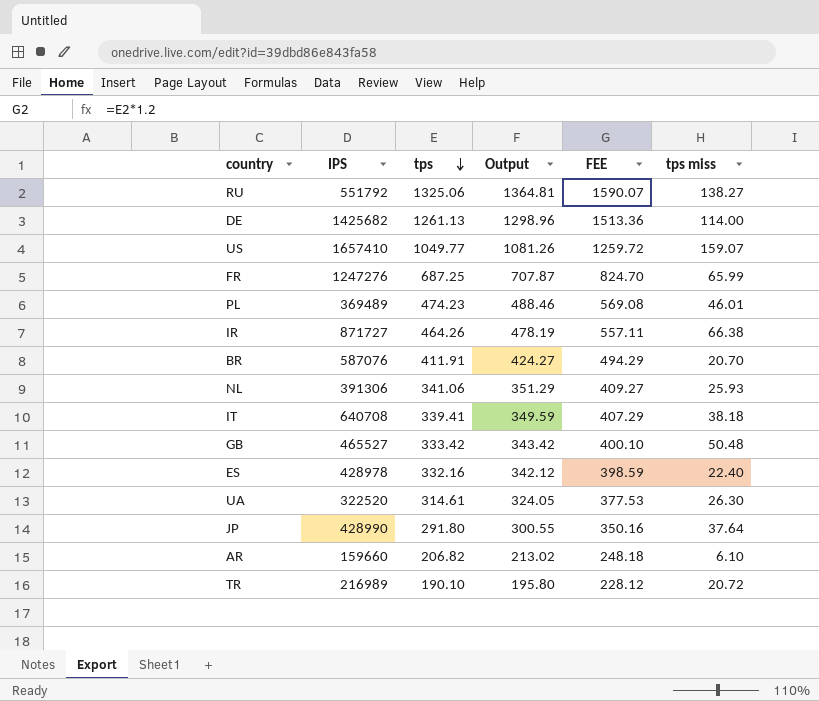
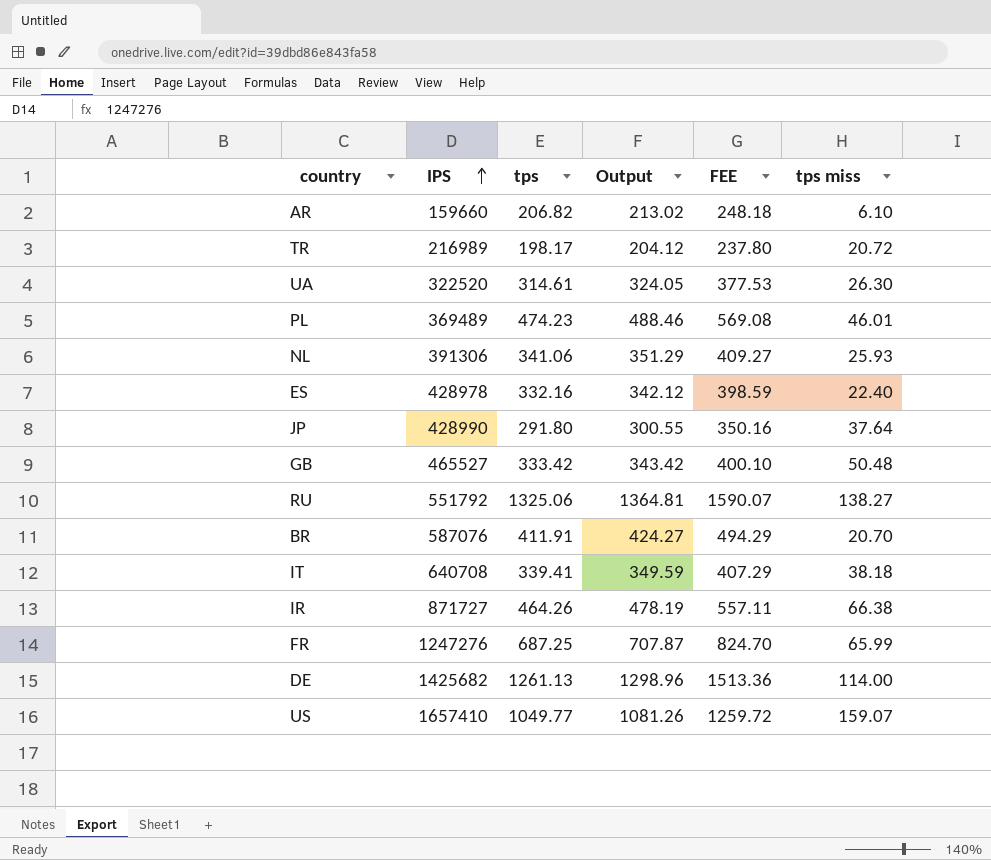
row order: tps descending -> IPS ascending
TR | tps: 190.10 -> 198.17
TR | Output: 195.80 -> 204.12
TR | FEE: 228.12 -> 237.80

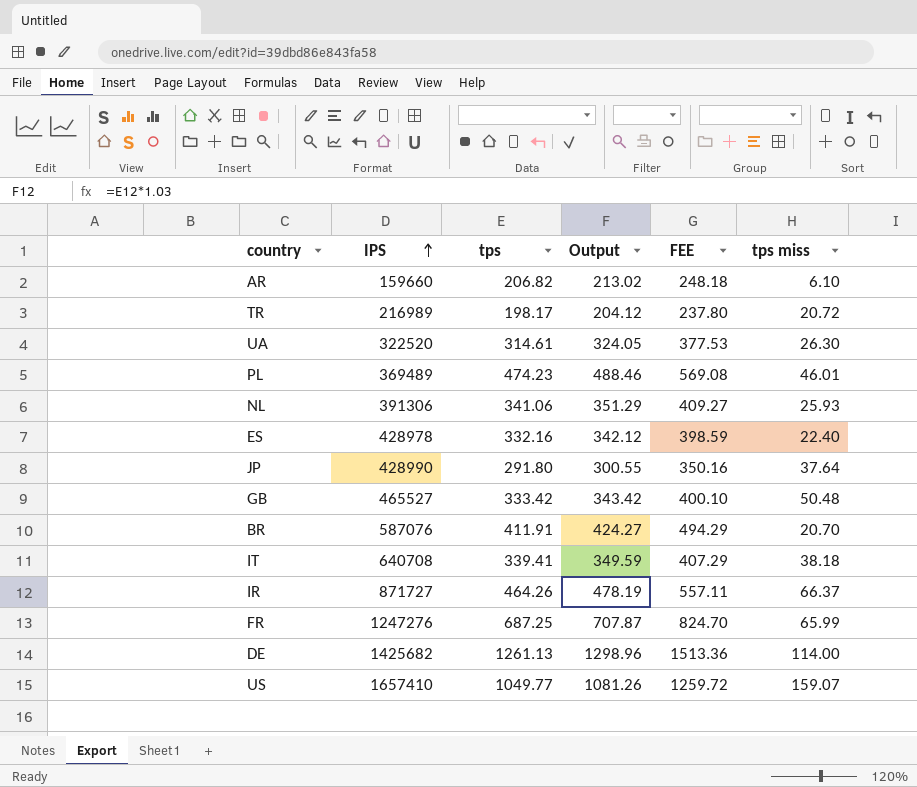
row RU: 551792 | 1325.06 | 1364.81 | 1590.07 | 138.27 -> none
IR | tps miss: 66.38 -> 66.37

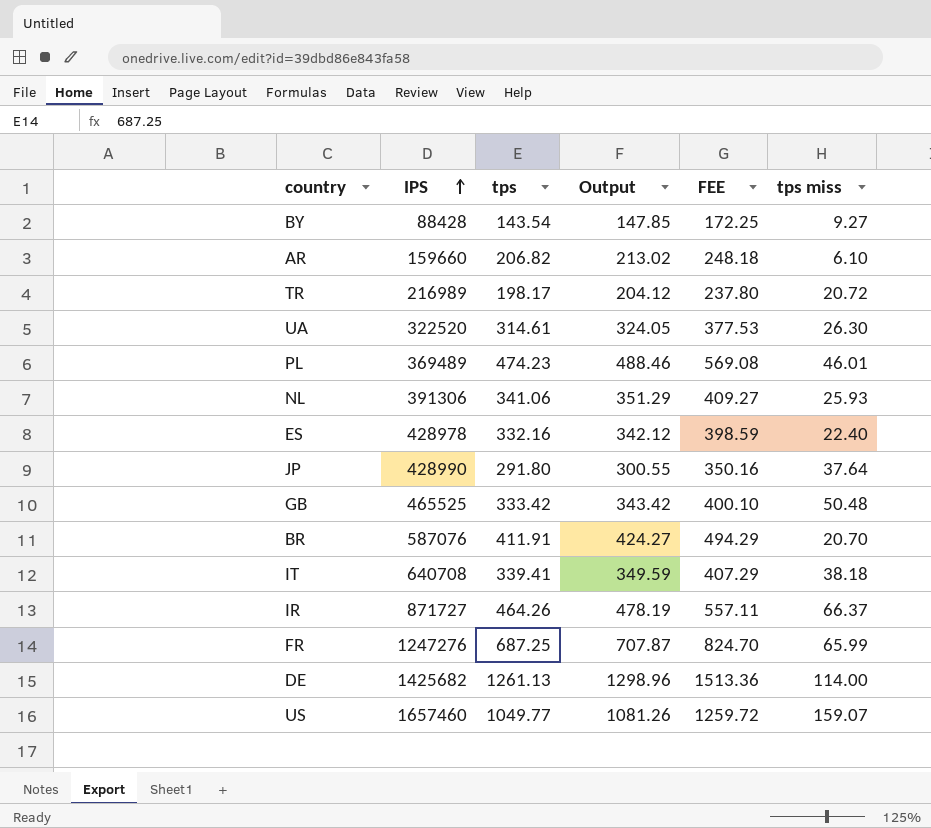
row BY: none -> 88428 | 143.54 | 147.85 | 172.25 | 9.27
GB | IPS: 465527 -> 465525
US | IPS: 1657410 -> 1657460

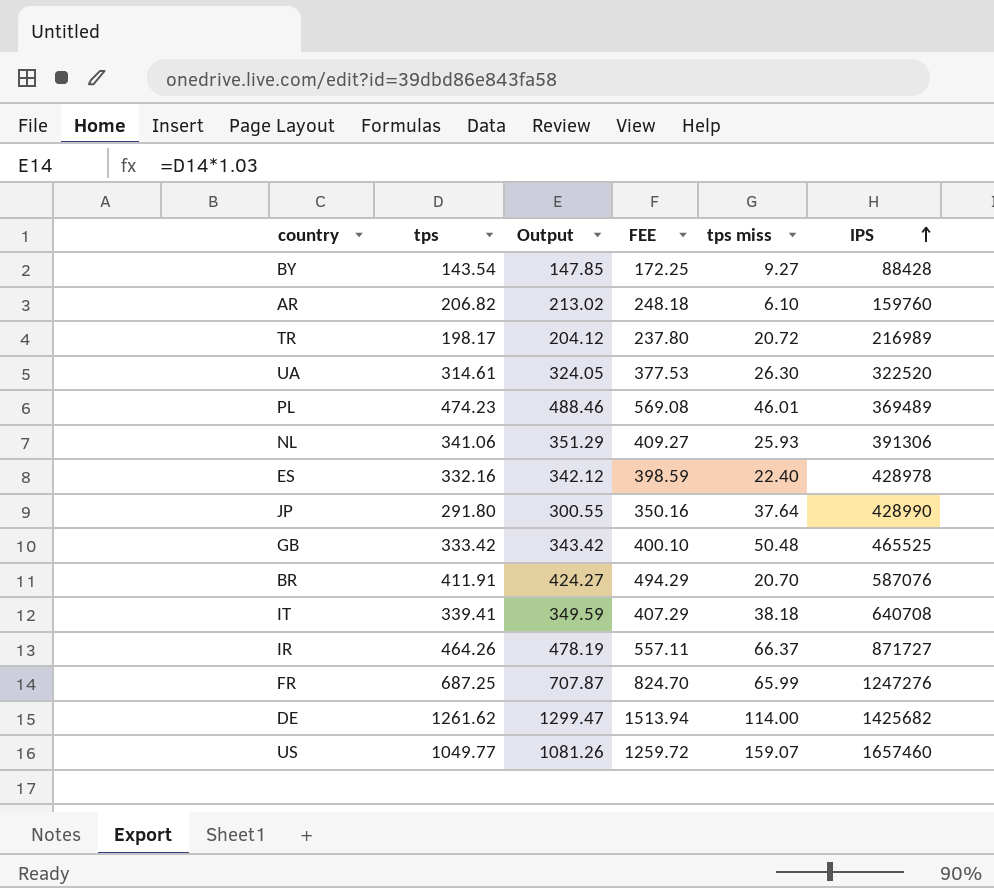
column IPS | position: 2 -> 6
AR | IPS: 159660 -> 159760
DE | tps: 1261.13 -> 1261.62
DE | Output: 1298.96 -> 1299.47
DE | FEE: 1513.36 -> 1513.94

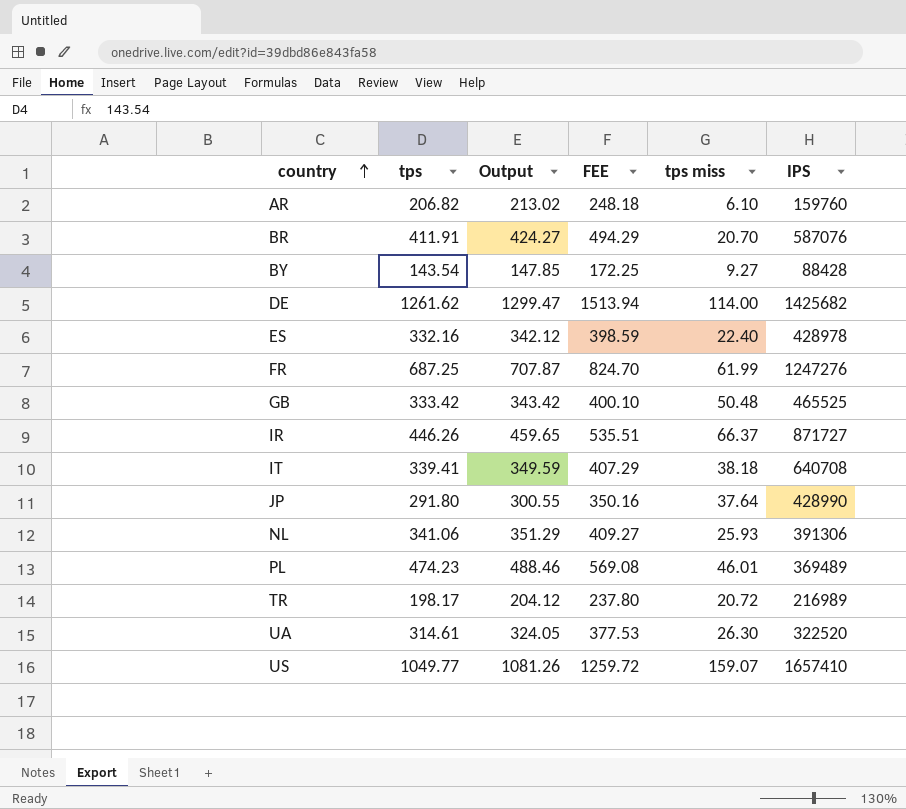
row order: IPS ascending -> country ascending
FR | tps miss: 65.99 -> 61.99
IR | tps: 464.26 -> 446.26
IR | Output: 478.19 -> 459.65
IR | FEE: 557.11 -> 535.51
US | IPS: 1657460 -> 1657410

